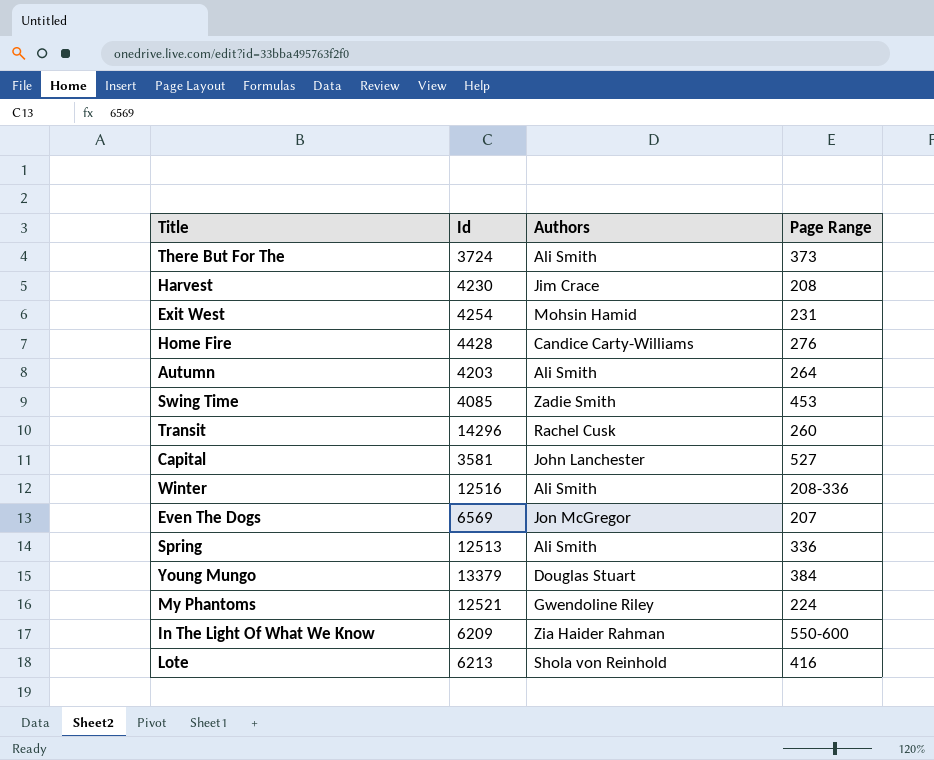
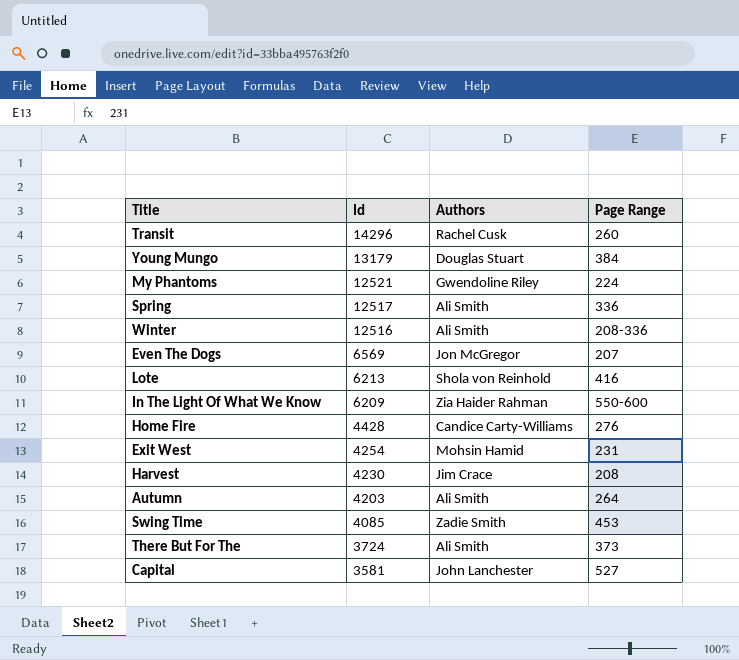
row order: none -> Id descending
Young Mungo | Id: 13379 -> 13179
Spring | Id: 12513 -> 12517

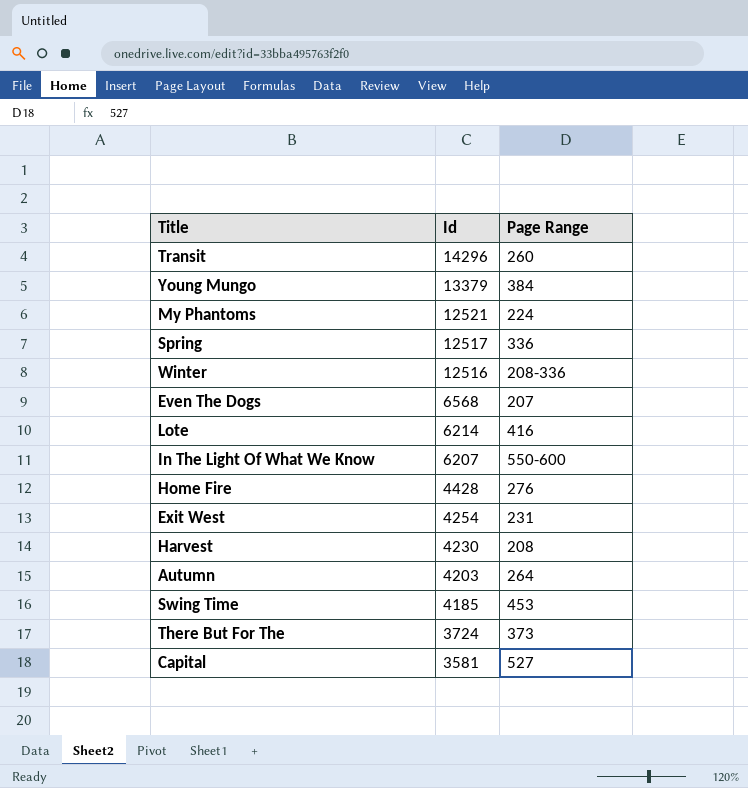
column Authors | position: 3 -> none
Young Mungo | Id: 13179 -> 13379
Even The Dogs | Id: 6569 -> 6568
Lote | Id: 6213 -> 6214
In The Light Of What We Know | Id: 6209 -> 6207
Swing Time | Id: 4085 -> 4185

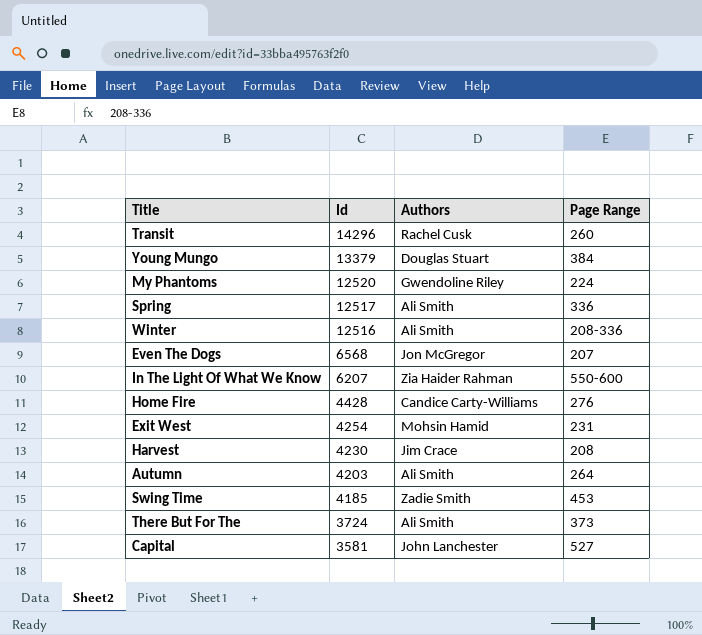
column Authors | position: none -> 3
row Lote: 6214 | 416 -> none
My Phantoms | Id: 12521 -> 12520

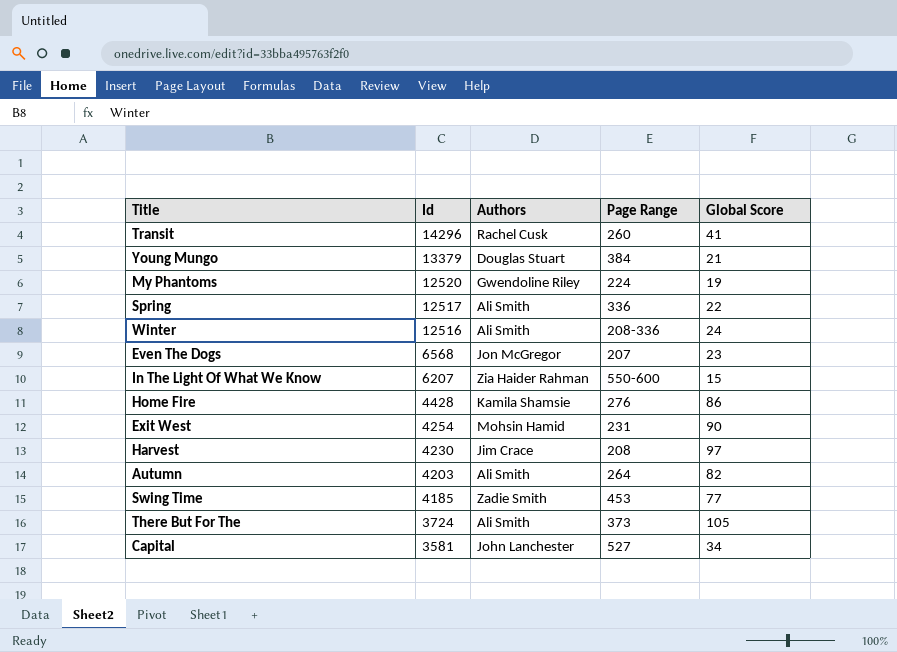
column Global Score | position: none -> 5
Home Fire | Authors: Candice Carty-Williams -> Kamila Shamsie

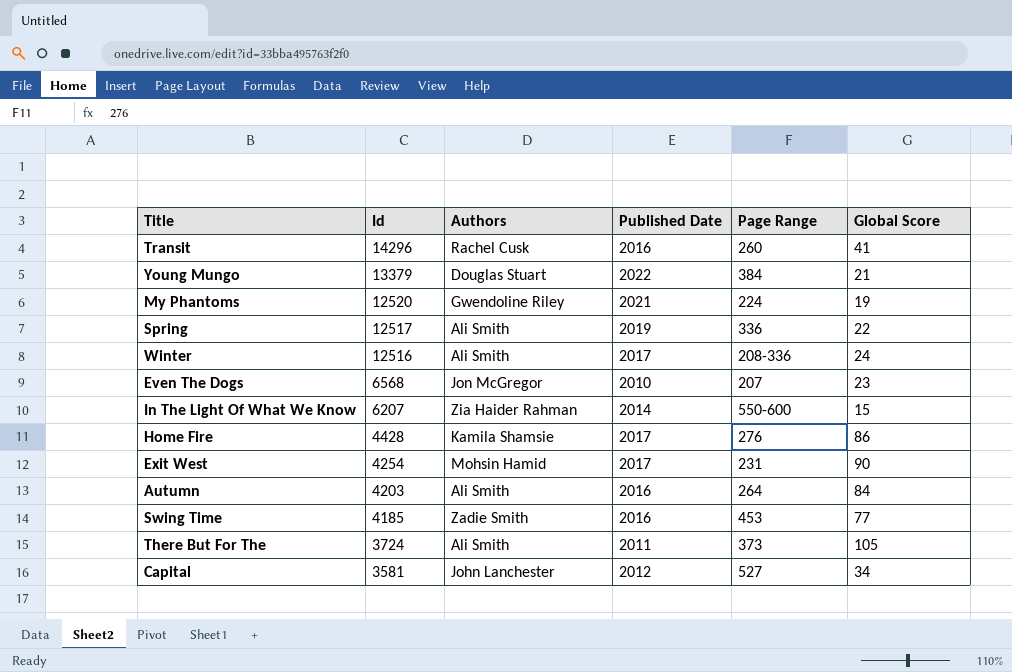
column Published Date | position: none -> 4
row Harvest: 4230 | Jim Crace | 208 | 97 -> none
Autumn | Global Score: 82 -> 84

